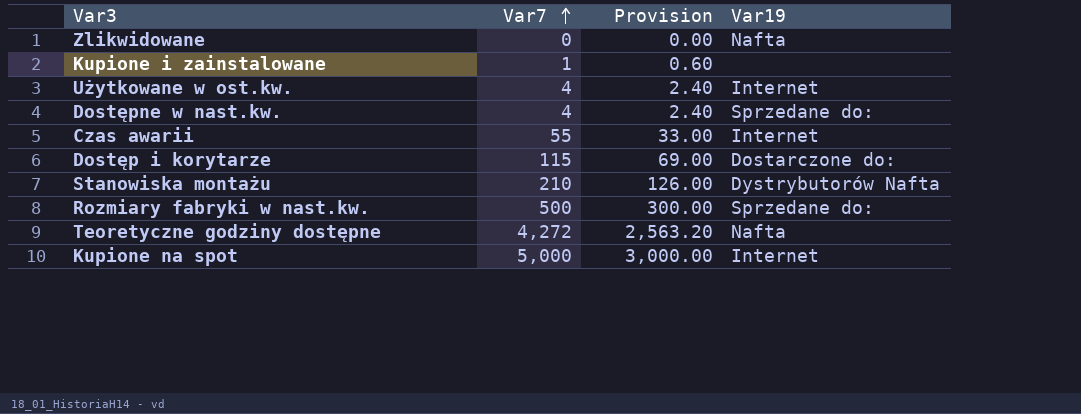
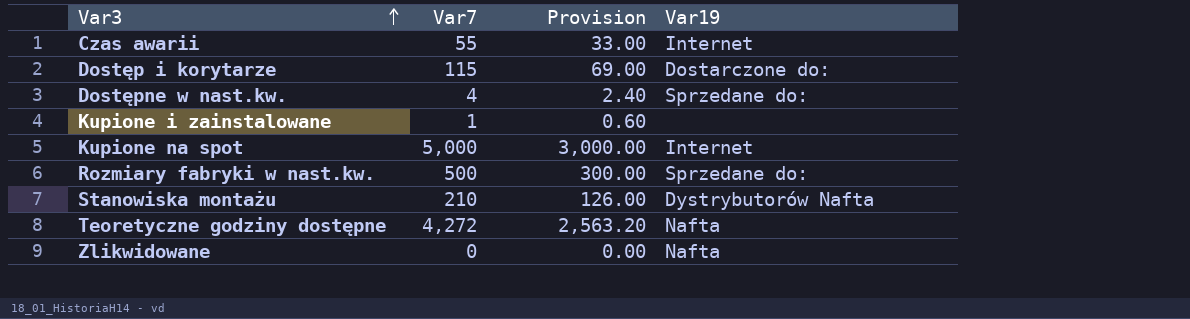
row order: Var7 ascending -> Var3 ascending
row Użytkowane w ost.kw.: 4 | 2.40 | Internet -> none

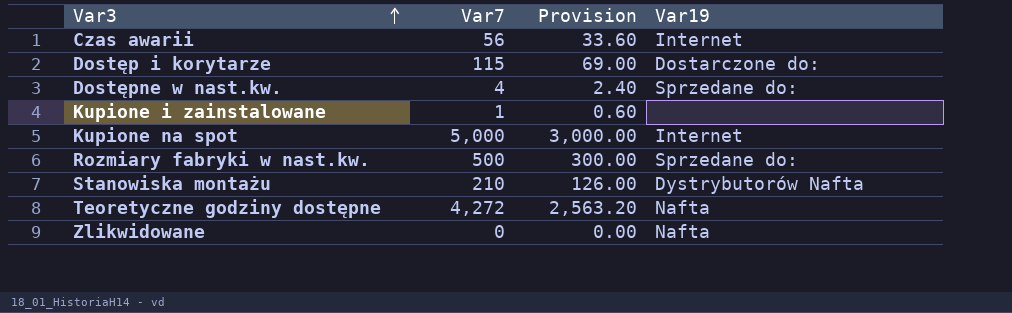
Czas awarii | Var7: 55 -> 56
Czas awarii | Provision: 33.00 -> 33.60

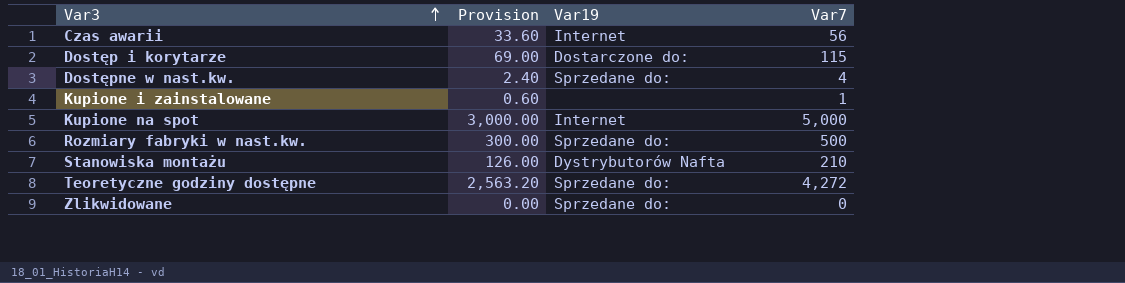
column Var7 | position: 2 -> 4
Teoretyczne godziny dostępne | Var19: Nafta -> Sprzedane do:
Zlikwidowane | Var19: Nafta -> Sprzedane do:

